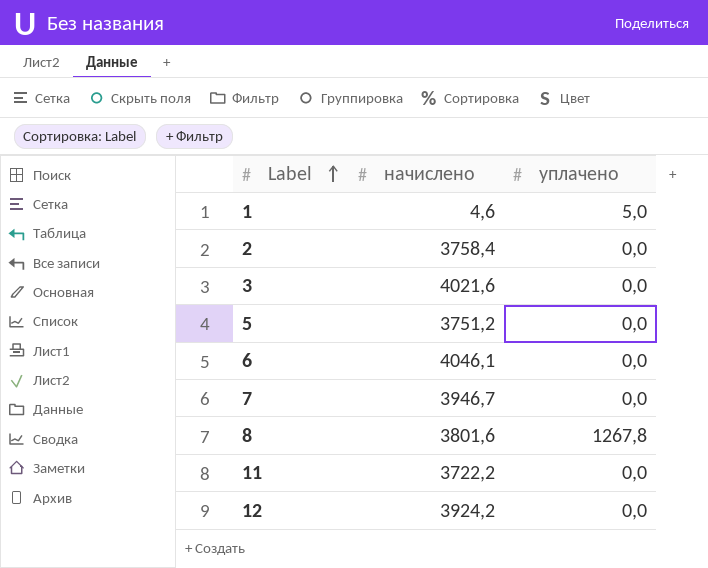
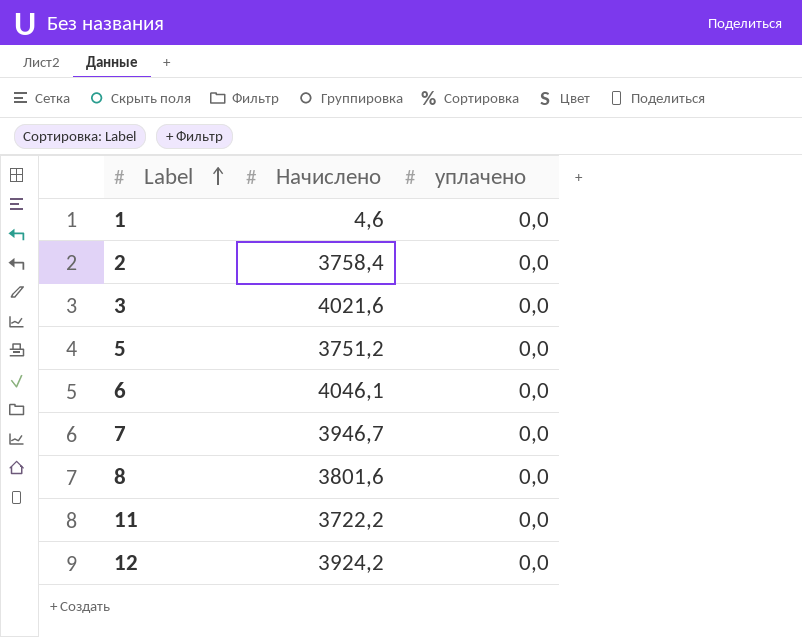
column name: начислено -> Начислено
1 | уплачено: 5,0 -> 0,0
8 | уплачено: 1267,8 -> 0,0

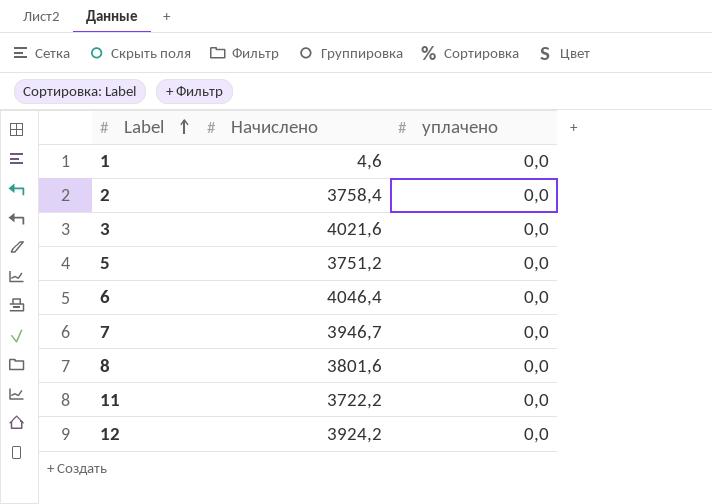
6 | Начислено: 4046,1 -> 4046,4

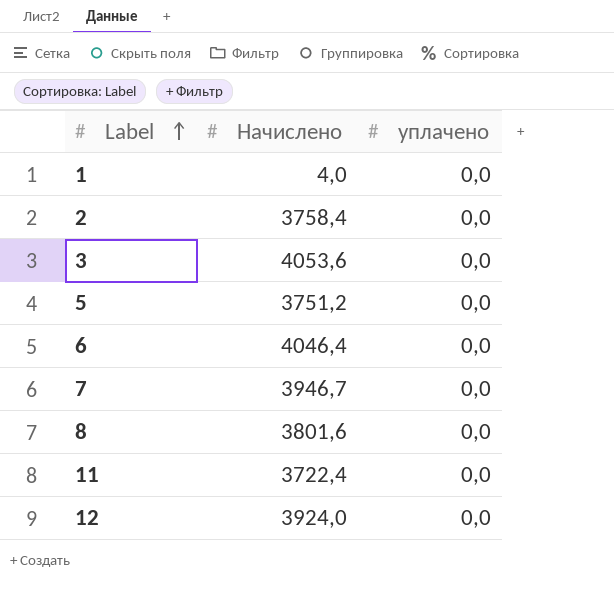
1 | Начислено: 4,6 -> 4,0
3 | Начислено: 4021,6 -> 4053,6
11 | Начислено: 3722,2 -> 3722,4
12 | Начислено: 3924,2 -> 3924,0

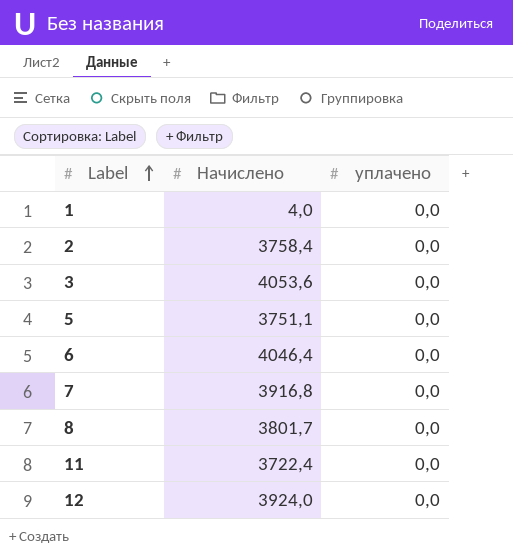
5 | Начислено: 3751,2 -> 3751,1
7 | Начислено: 3946,7 -> 3916,8
8 | Начислено: 3801,6 -> 3801,7

